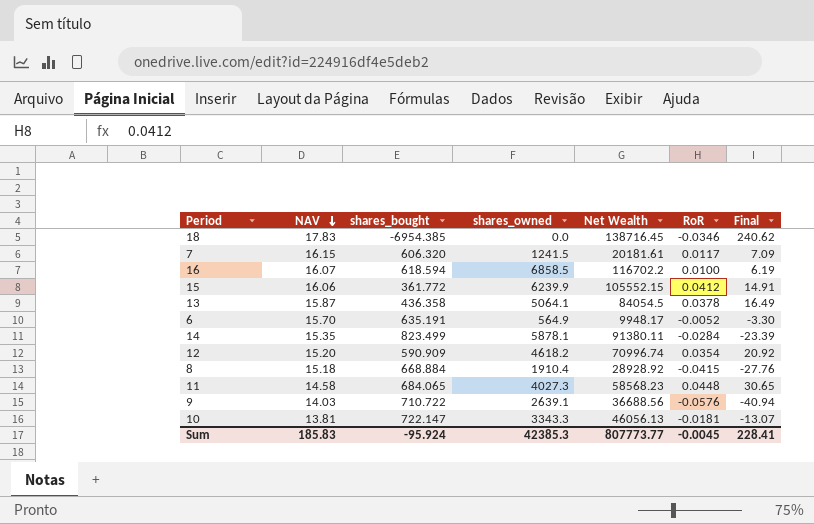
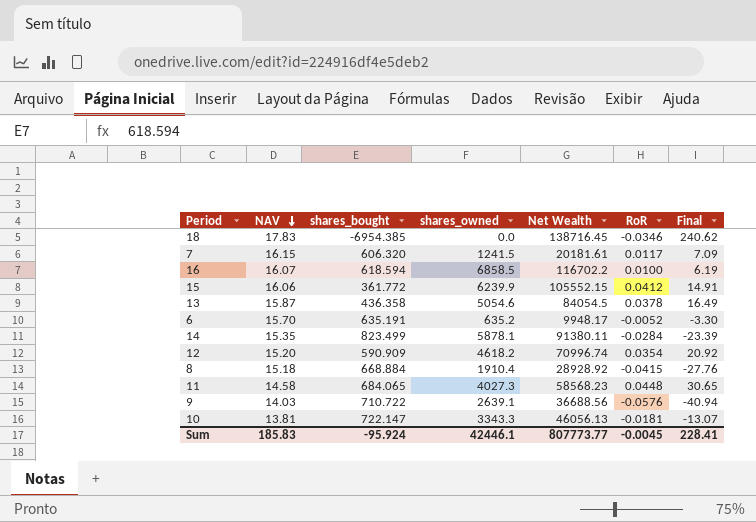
13 | shares_owned: 5064.1 -> 5054.6
6 | shares_owned: 564.9 -> 635.2
Sum | shares_owned: 42385.3 -> 42446.1

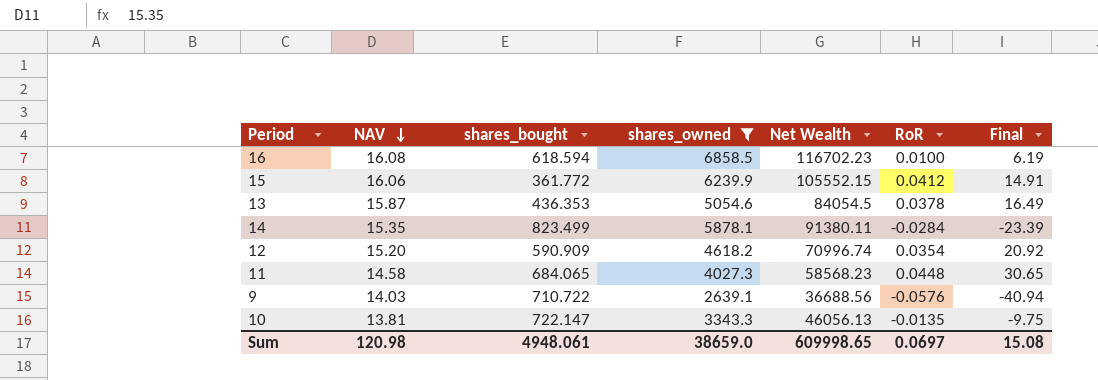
filter: none -> shares_owned >= 2639.1
16 | NAV: 16.07 -> 16.08
16 | Net Wealth: 116702.2 -> 116702.23
13 | shares_bought: 436.358 -> 436.353
10 | RoR: -0.0181 -> -0.0135
10 | Final: -13.07 -> -9.75
Sum | NAV: 185.83 -> 120.98
Sum | shares_bought: -95.924 -> 4948.061
Sum | shares_owned: 42446.1 -> 38659.0
Sum | Net Wealth: 807773.77 -> 609998.65
Sum | RoR: -0.0045 -> 0.0697
Sum | Final: 228.41 -> 15.08

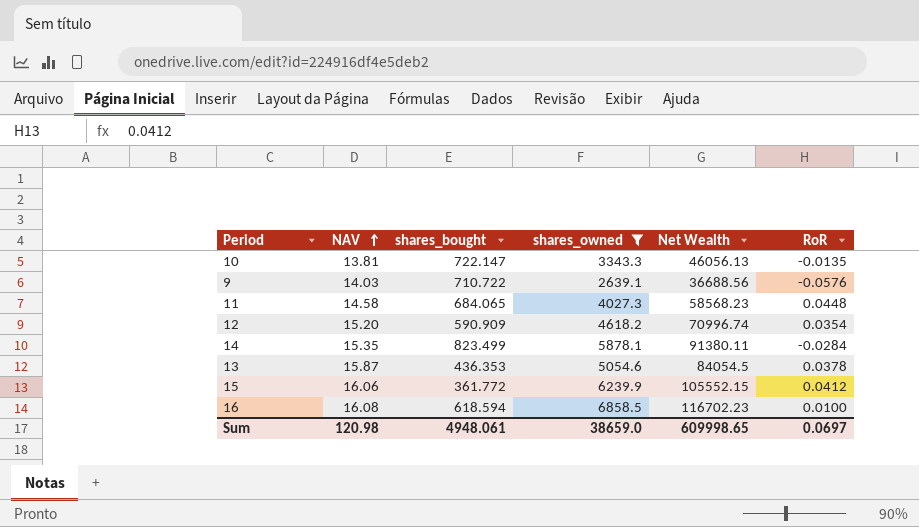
row order: NAV descending -> NAV ascending
column Final | formula: [shares_bought] * [RoR] -> none

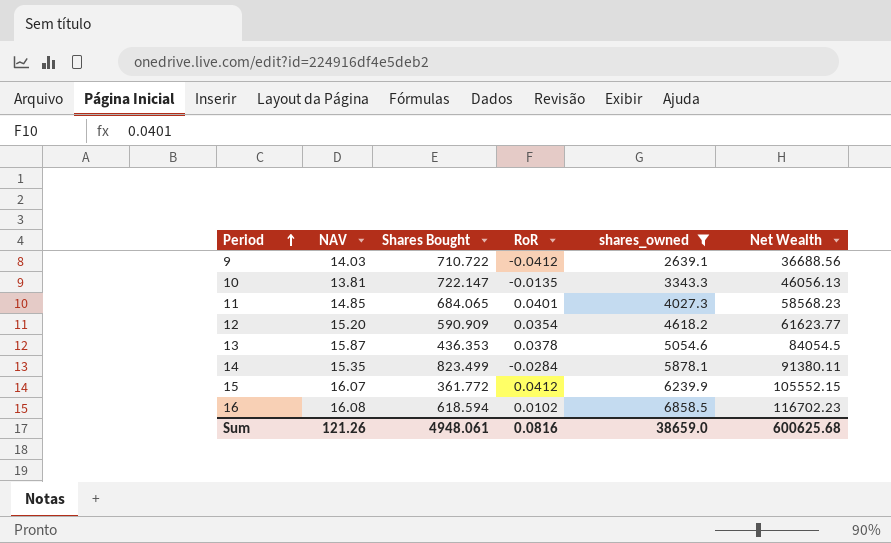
row order: NAV ascending -> Period ascending
column name: shares_bought -> Shares Bought
column RoR | position: 6 -> 4
9 | RoR: -0.0576 -> -0.0412
11 | NAV: 14.58 -> 14.85
11 | RoR: 0.0448 -> 0.0401
12 | Net Wealth: 70996.74 -> 61623.77
15 | NAV: 16.06 -> 16.07
16 | RoR: 0.0100 -> 0.0102
Sum | NAV: 120.98 -> 121.26
Sum | RoR: 0.0697 -> 0.0816
Sum | Net Wealth: 609998.65 -> 600625.68

